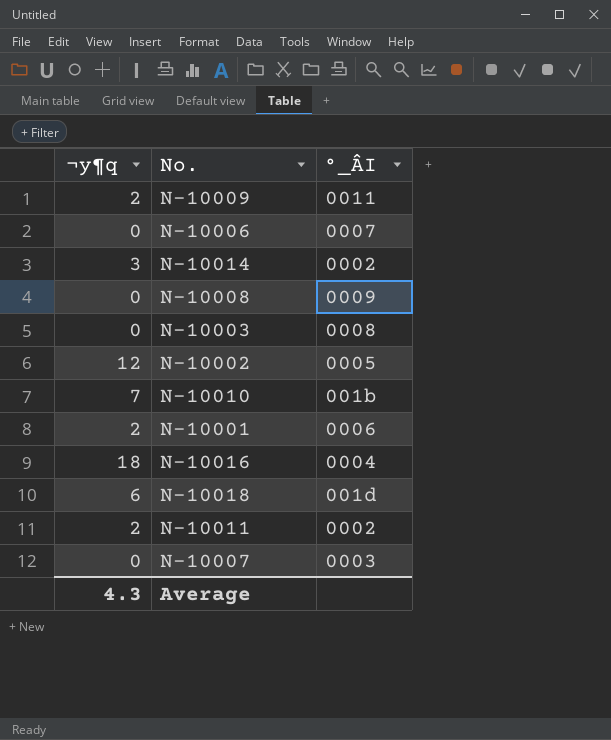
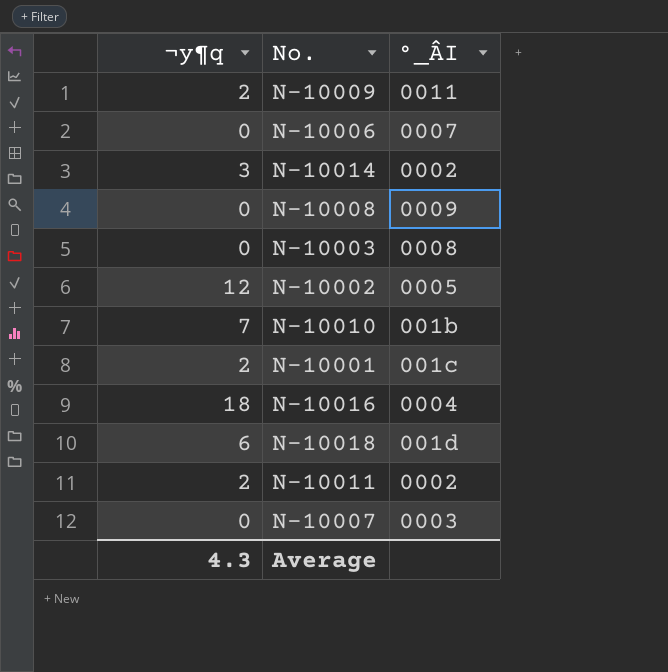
N-10001 | °_ÂI: 0006 -> 001c

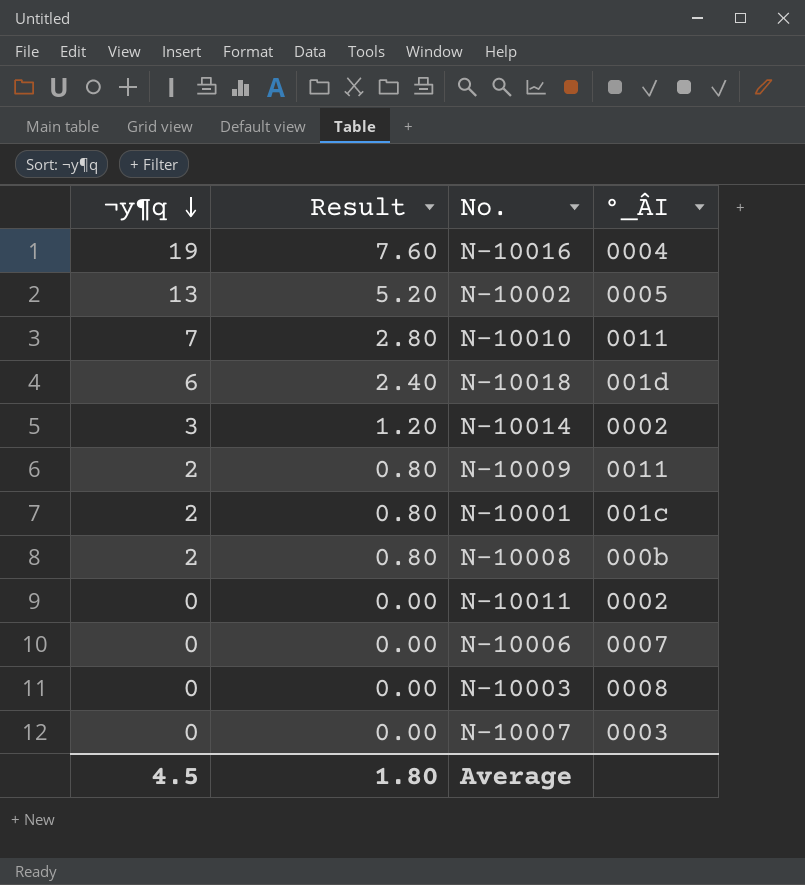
row order: none -> ¬y¶q descending
column Result | formula: none -> [¬y¶q] * 0.4
N-10016 | ¬y¶q: 18 -> 19
N-10002 | ¬y¶q: 12 -> 13
N-10010 | °_ÂI: 001b -> 0011
N-10008 | ¬y¶q: 0 -> 2
N-10008 | °_ÂI: 0009 -> 000b
N-10011 | ¬y¶q: 2 -> 0
Average | ¬y¶q: 4.3 -> 4.5

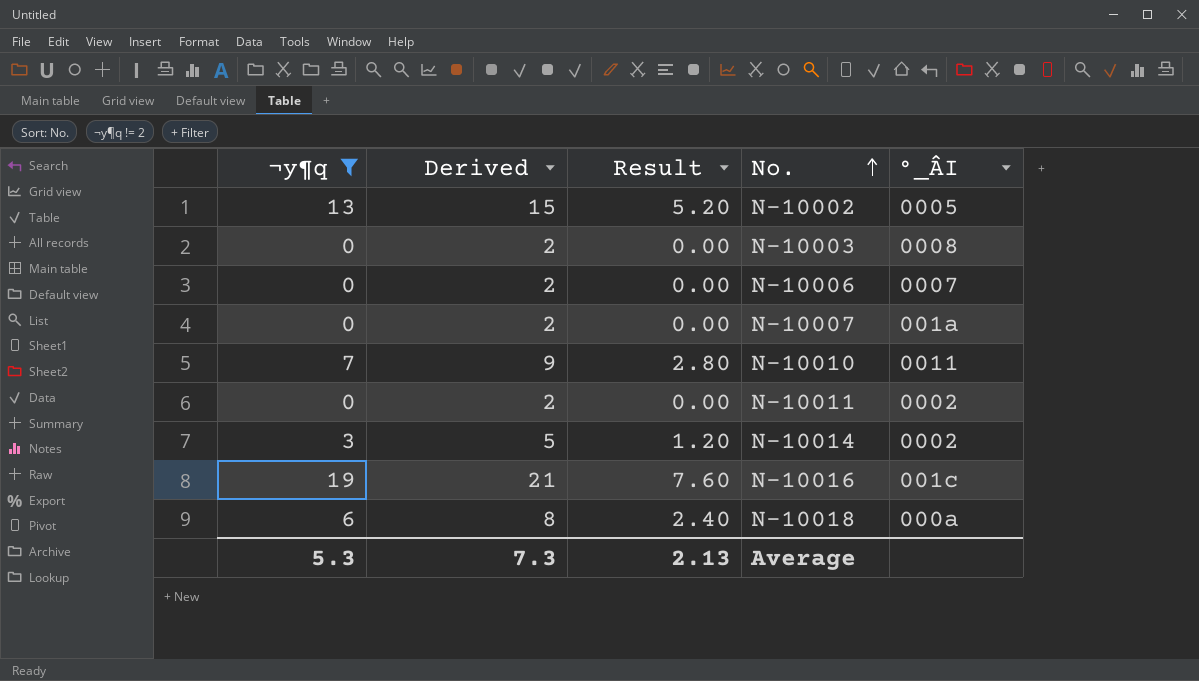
filter: none -> ¬y¶q != 2
row order: ¬y¶q descending -> No. ascending
column Derived | formula: none -> [¬y¶q] + 2
N-10007 | °_ÂI: 0003 -> 001a
N-10016 | °_ÂI: 0004 -> 001c
N-10018 | °_ÂI: 001d -> 000a
Average | ¬y¶q: 4.5 -> 5.3
Average | Result: 1.80 -> 2.13

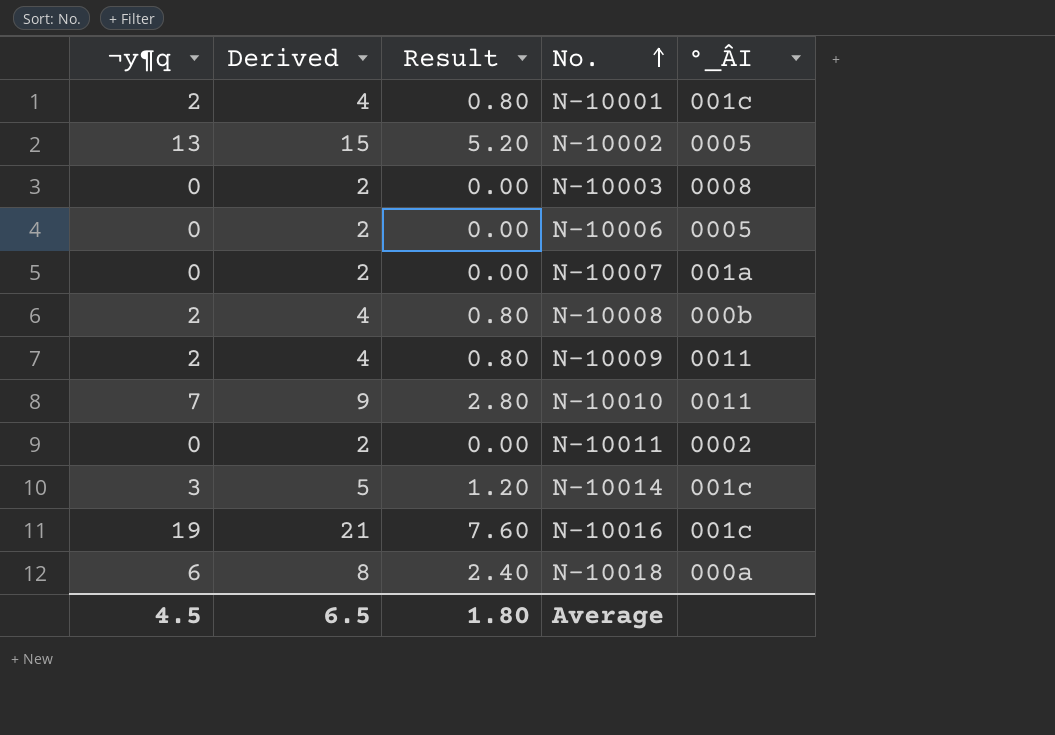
filter: ¬y¶q != 2 -> none
N-10006 | °_ÂI: 0007 -> 0005
N-10014 | °_ÂI: 0002 -> 001c
Average | ¬y¶q: 5.3 -> 4.5
Average | Derived: 7.3 -> 6.5
Average | Result: 2.13 -> 1.80

